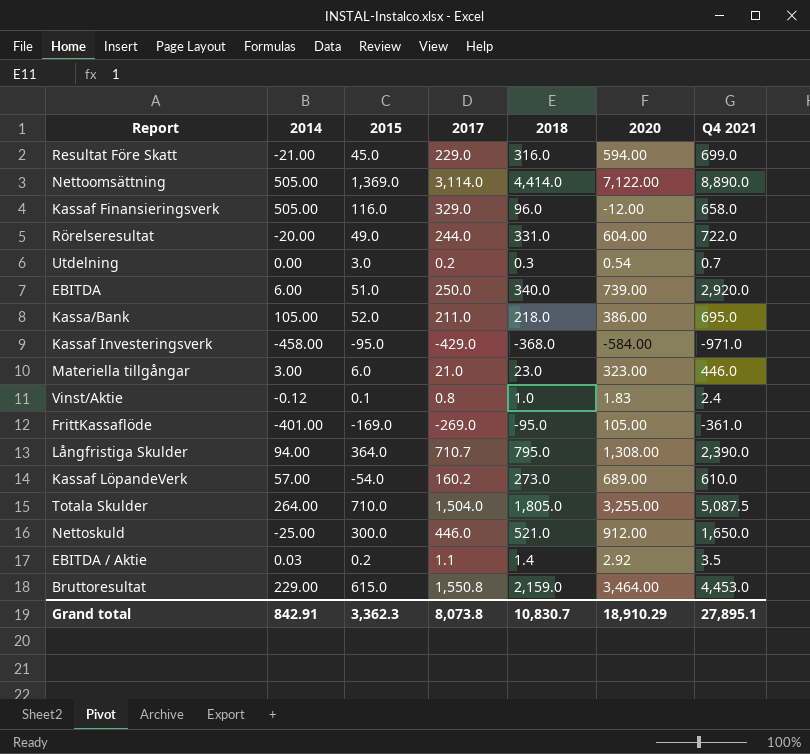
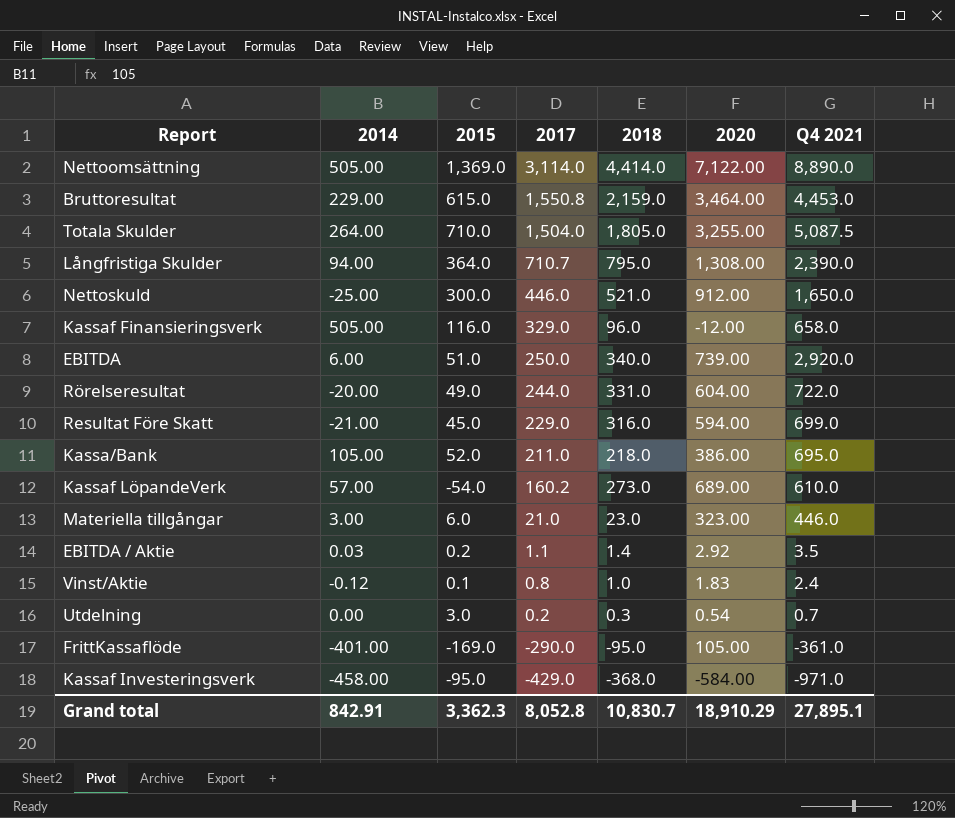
row order: none -> 2017 descending
FrittKassaflöde | 2017: -269.0 -> -290.0
Grand total | 2017: 8,073.8 -> 8,052.8

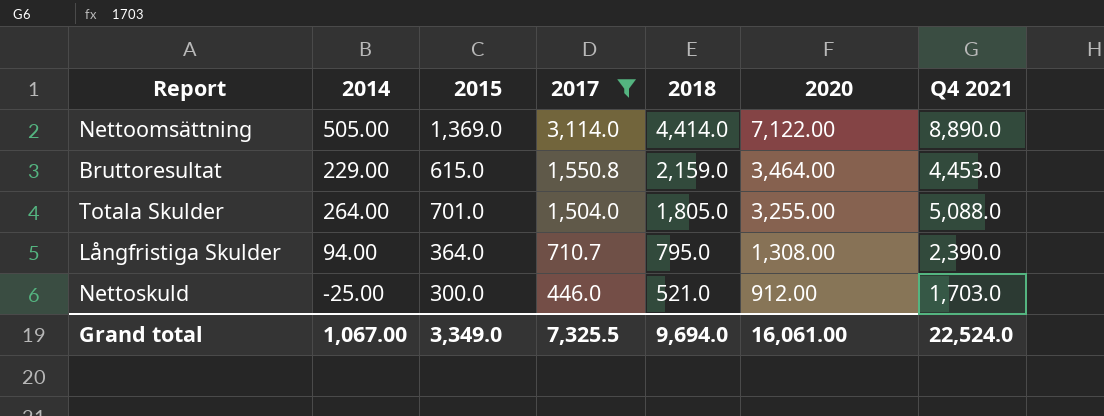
filter: none -> 2017 >= 446.0
Totala Skulder | 2015: 710.0 -> 701.0
Totala Skulder | Q4 2021: 5,087.5 -> 5,088.0
Nettoskuld | Q4 2021: 1,650.0 -> 1,703.0
Grand total | 2014: 842.91 -> 1,067.00
Grand total | 2015: 3,362.3 -> 3,349.0
Grand total | 2017: 8,052.8 -> 7,325.5
Grand total | 2018: 10,830.7 -> 9,694.0
Grand total | 2020: 18,910.29 -> 16,061.00
Grand total | Q4 2021: 27,895.1 -> 22,524.0

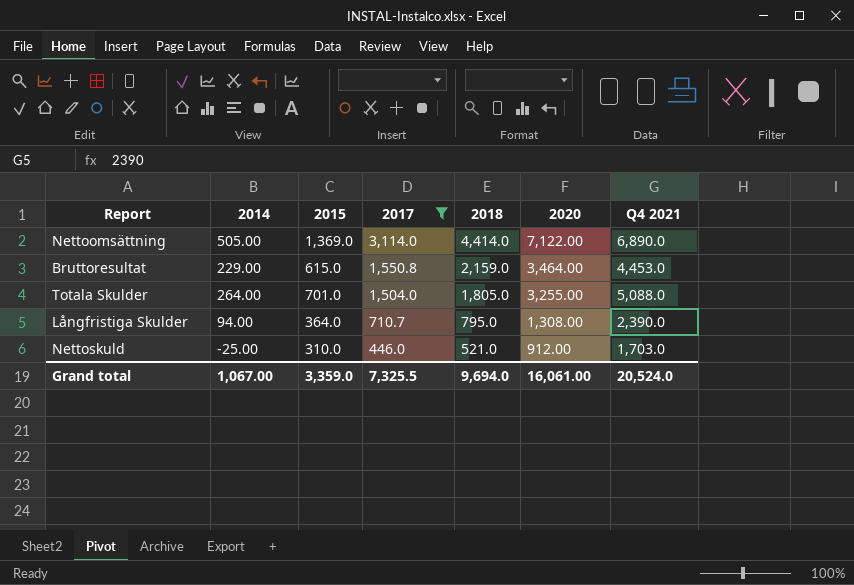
Nettoomsättning | Q4 2021: 8,890.0 -> 6,890.0
Nettoskuld | 2015: 300.0 -> 310.0
Grand total | 2015: 3,349.0 -> 3,359.0
Grand total | Q4 2021: 22,524.0 -> 20,524.0

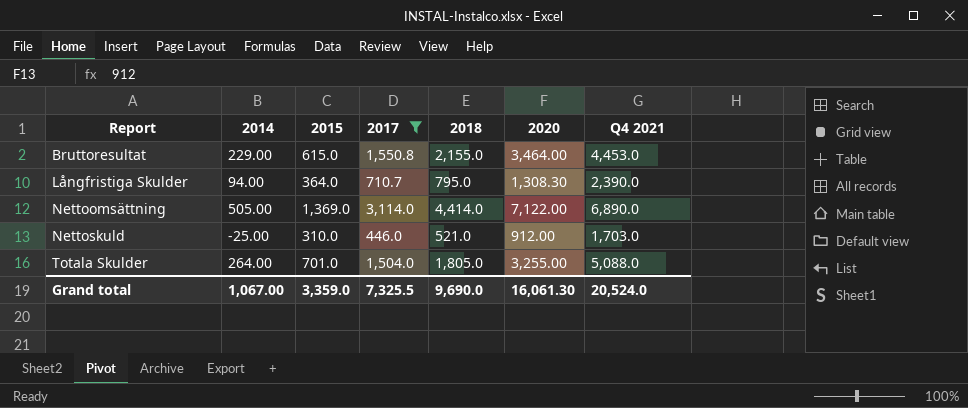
row order: 2017 descending -> Report ascending
Bruttoresultat | 2018: 2,159.0 -> 2,155.0
Långfristiga Skulder | 2020: 1,308.00 -> 1,308.30
Grand total | 2018: 9,694.0 -> 9,690.0
Grand total | 2020: 16,061.00 -> 16,061.30

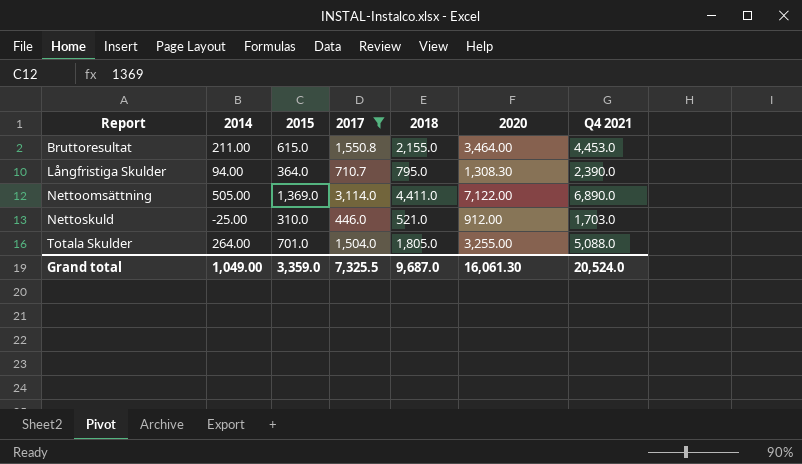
Bruttoresultat | 2014: 229.00 -> 211.00
Nettoomsättning | 2018: 4,414.0 -> 4,411.0
Grand total | 2014: 1,067.00 -> 1,049.00
Grand total | 2018: 9,690.0 -> 9,687.0

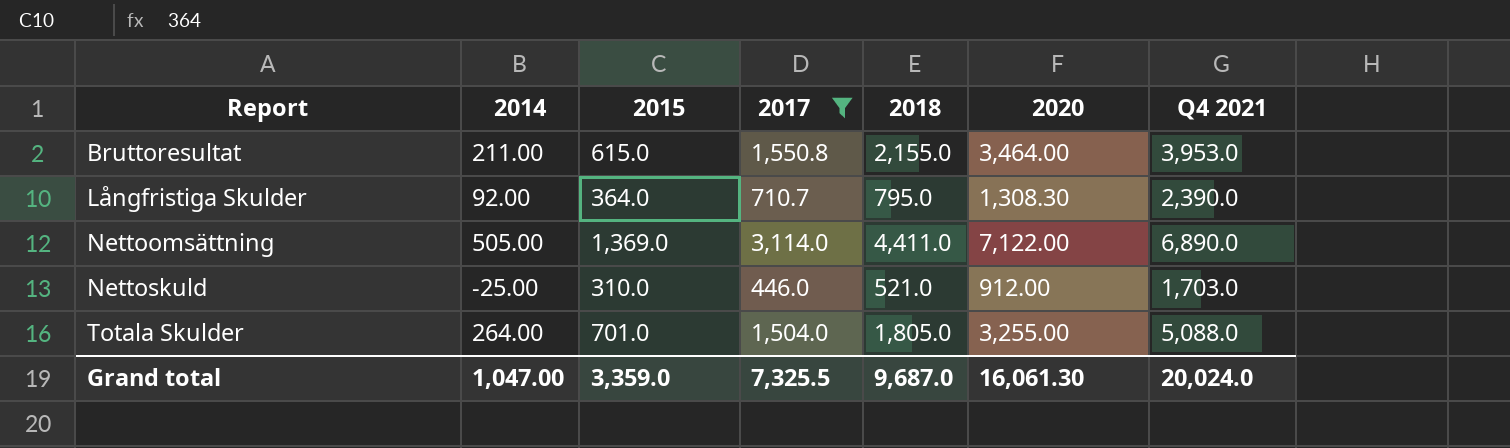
Bruttoresultat | Q4 2021: 4,453.0 -> 3,953.0
Långfristiga Skulder | 2014: 94.00 -> 92.00
Grand total | 2014: 1,049.00 -> 1,047.00
Grand total | Q4 2021: 20,524.0 -> 20,024.0

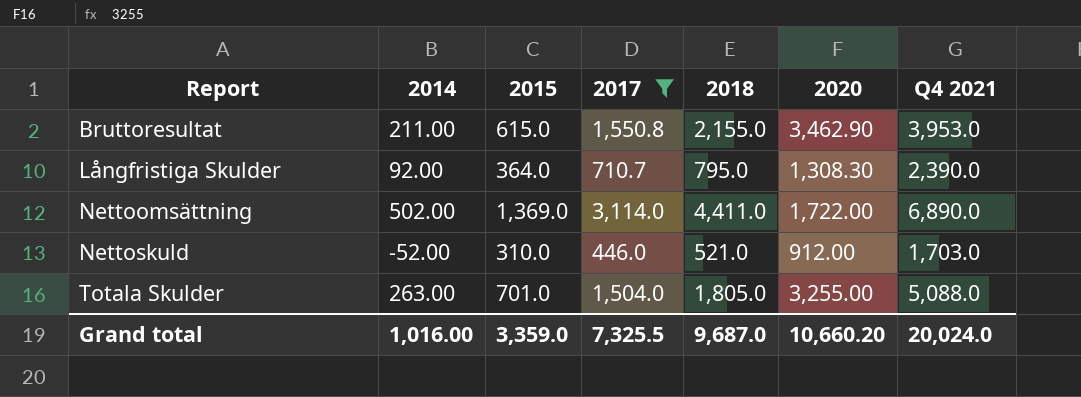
Bruttoresultat | 2020: 3,464.00 -> 3,462.90
Nettoomsättning | 2014: 505.00 -> 502.00
Nettoomsättning | 2020: 7,122.00 -> 1,722.00
Nettoskuld | 2014: -25.00 -> -52.00
Totala Skulder | 2014: 264.00 -> 263.00
Grand total | 2014: 1,047.00 -> 1,016.00
Grand total | 2020: 16,061.30 -> 10,660.20

